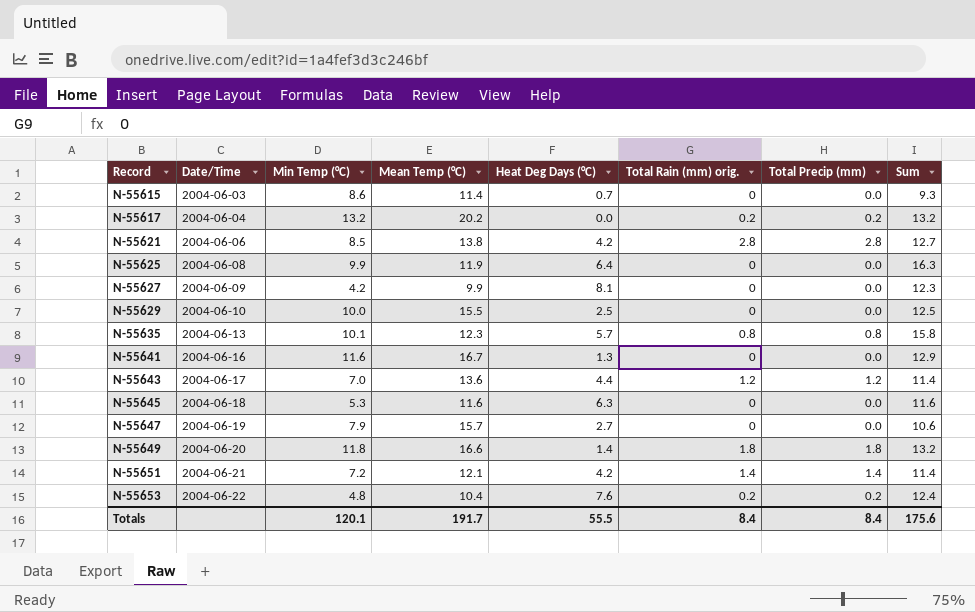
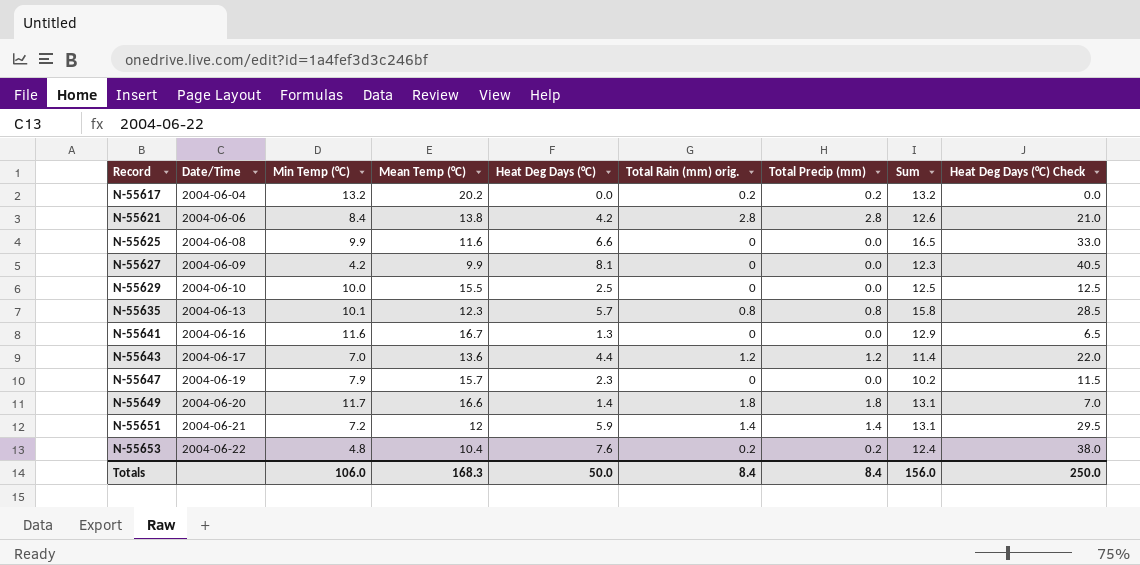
column Heat Deg Days (°C) Check | formula: none -> [Heat Deg Days (°C)] * 5
row N-55615: 2004-06-03 | 8.6 | 11.4 | 0.7 | 0 | 0.0 | 9.3 -> none
row N-55645: 2004-06-18 | 5.3 | 11.6 | 6.3 | 0 | 0.0 | 11.6 -> none
N-55621 | Min Temp (°C): 8.5 -> 8.4
N-55621 | Sum: 12.7 -> 12.6
N-55625 | Mean Temp (°C): 11.9 -> 11.6
N-55625 | Heat Deg Days (°C): 6.4 -> 6.6
N-55625 | Sum: 16.3 -> 16.5
N-55647 | Heat Deg Days (°C): 2.7 -> 2.3
N-55647 | Sum: 10.6 -> 10.2
N-55649 | Min Temp (°C): 11.8 -> 11.7
N-55649 | Sum: 13.2 -> 13.1
N-55651 | Mean Temp (°C): 12.1 -> 12
N-55651 | Heat Deg Days (°C): 4.2 -> 5.9
N-55651 | Sum: 11.4 -> 13.1
Totals | Min Temp (°C): 120.1 -> 106.0
Totals | Mean Temp (°C): 191.7 -> 168.3
Totals | Heat Deg Days (°C): 55.5 -> 50.0
Totals | Sum: 175.6 -> 156.0

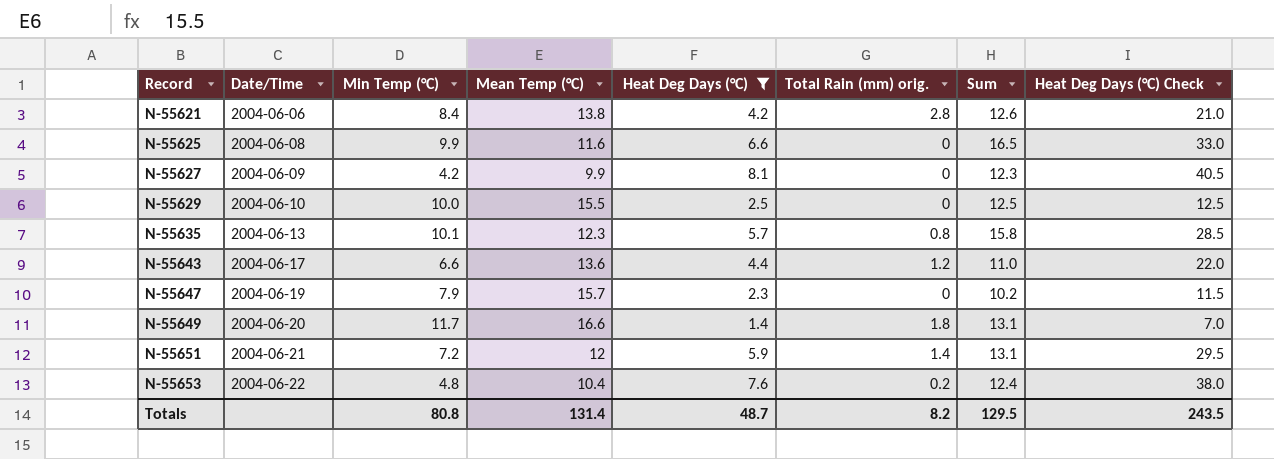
filter: none -> Heat Deg Days (°C) >= 1.4
column Total Precip (mm) | position: 7 -> none
N-55643 | Min Temp (°C): 7.0 -> 6.6
N-55643 | Sum: 11.4 -> 11.0
Totals | Min Temp (°C): 106.0 -> 80.8
Totals | Mean Temp (°C): 168.3 -> 131.4
Totals | Heat Deg Days (°C): 50.0 -> 48.7
Totals | Total Rain (mm) orig.: 8.4 -> 8.2
Totals | Sum: 156.0 -> 129.5
Totals | Heat Deg Days (°C) Check: 250.0 -> 243.5

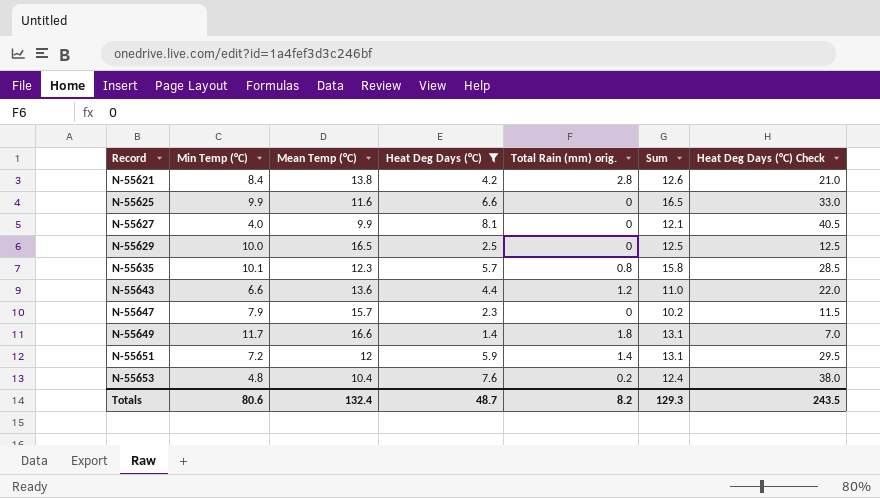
column Date/Time | position: 2 -> none
N-55627 | Min Temp (°C): 4.2 -> 4.0
N-55627 | Sum: 12.3 -> 12.1
N-55629 | Mean Temp (°C): 15.5 -> 16.5
Totals | Min Temp (°C): 80.8 -> 80.6
Totals | Mean Temp (°C): 131.4 -> 132.4
Totals | Sum: 129.5 -> 129.3

